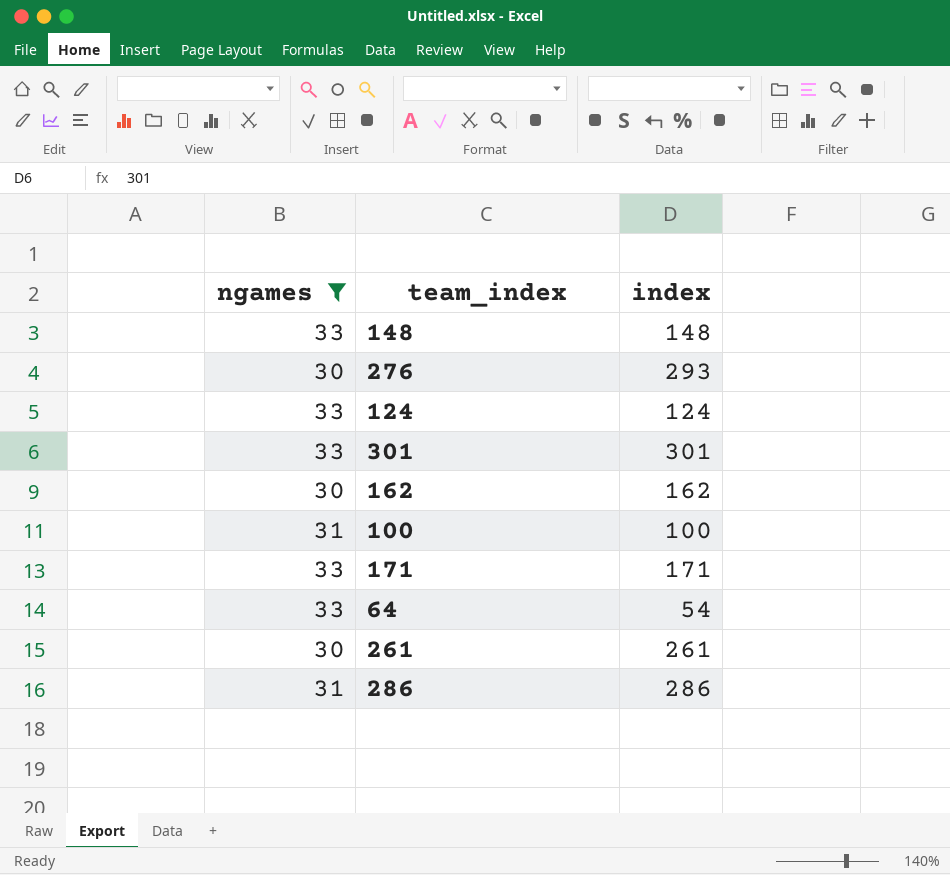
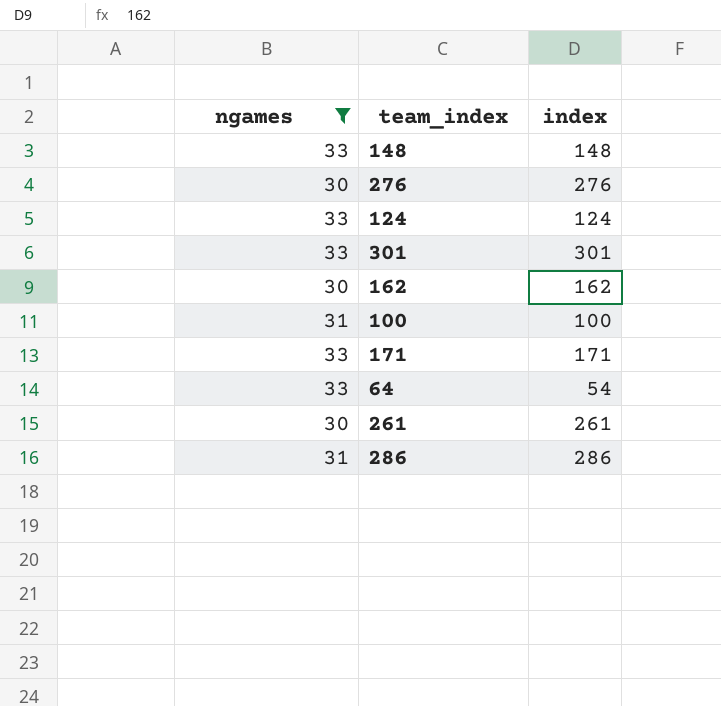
276 | index: 293 -> 276

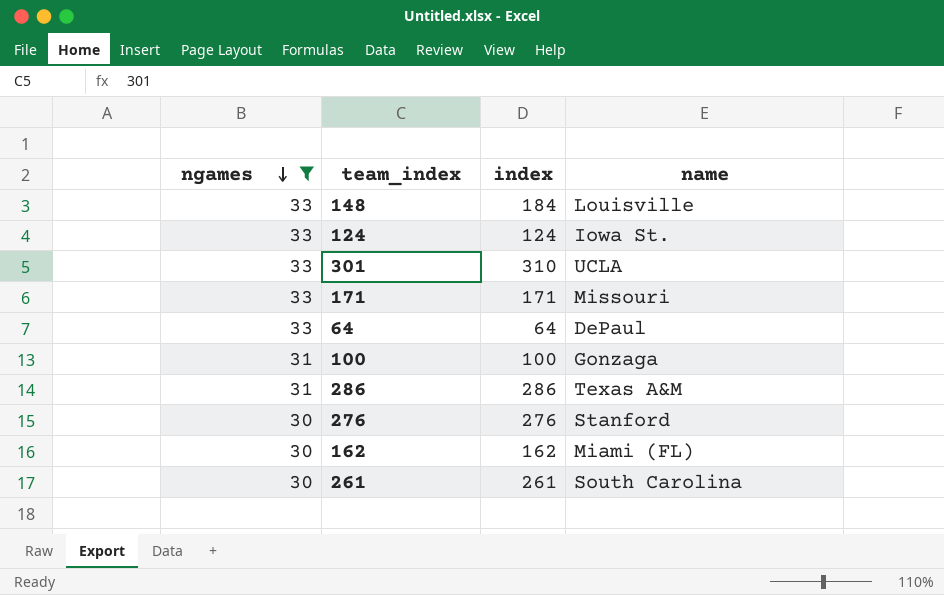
row order: none -> ngames descending
column name | position: none -> 4
148 | index: 148 -> 184
301 | index: 301 -> 310
64 | index: 54 -> 64

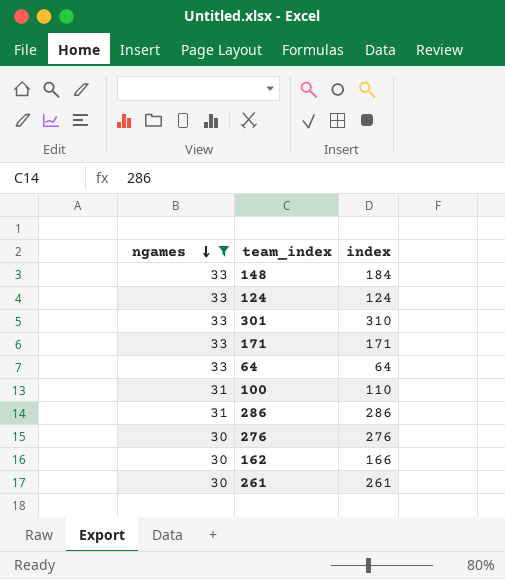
column name | position: 4 -> none
100 | index: 100 -> 110
162 | index: 162 -> 166

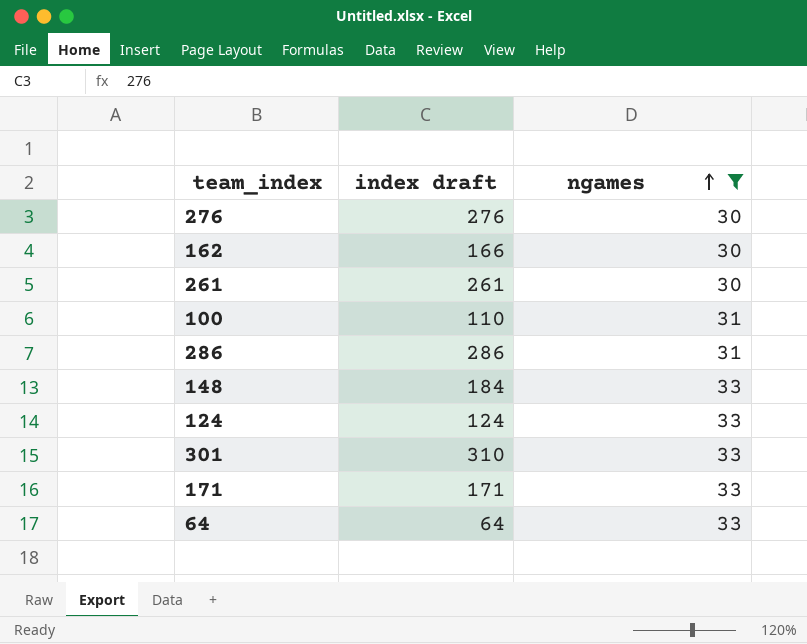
row order: ngames descending -> ngames ascending
column name: index -> index draft
column ngames | position: 1 -> 3

